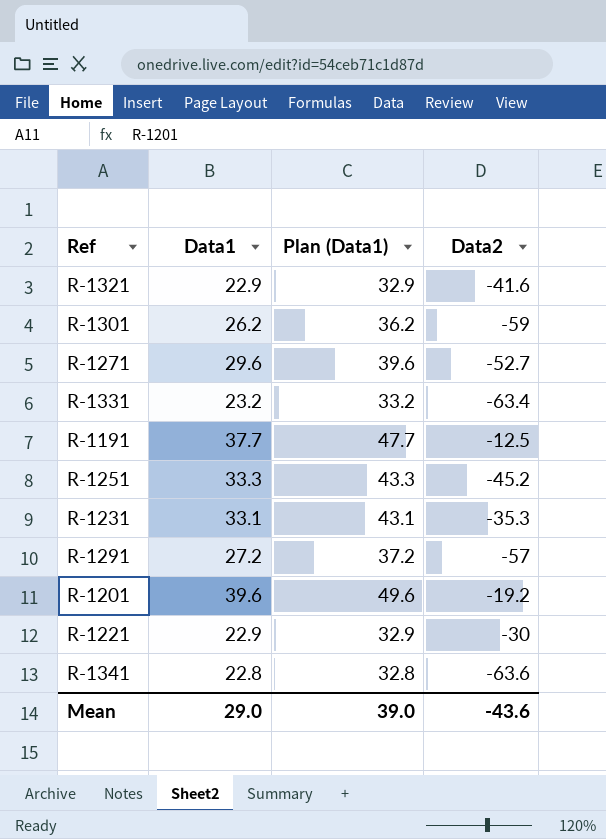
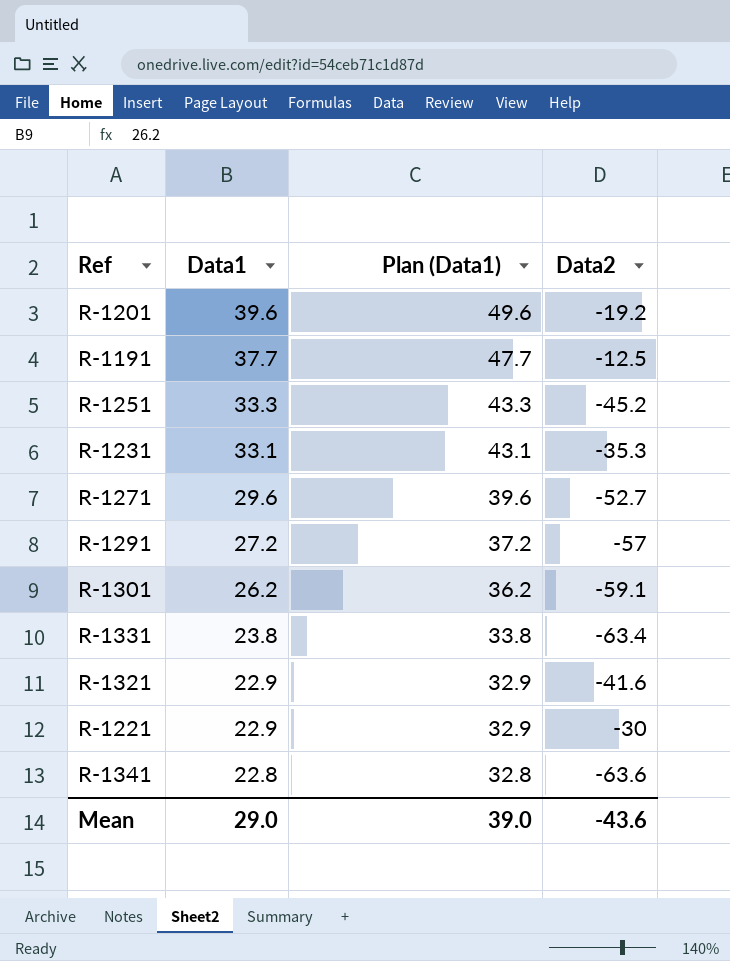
row order: none -> Data1 descending
R-1301 | Data2: -59 -> -59.1
R-1331 | Data1: 23.2 -> 23.8
R-1331 | Plan (Data1): 33.2 -> 33.8

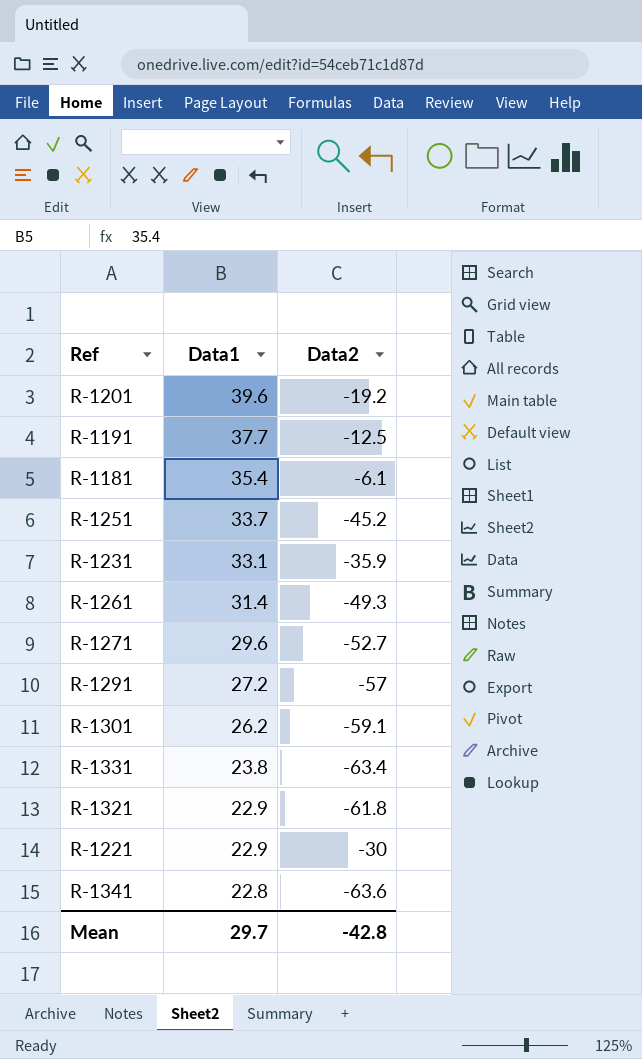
column Plan (Data1) | formula: [Data1] + 10 -> none
row R-1181: none -> 35.4 | -6.1
R-1251 | Data1: 33.3 -> 33.7
R-1231 | Data2: -35.3 -> -35.9
row R-1261: none -> 31.4 | -49.3
R-1321 | Data2: -41.6 -> -61.8
Mean | Data1: 29.0 -> 29.7
Mean | Data2: -43.6 -> -42.8

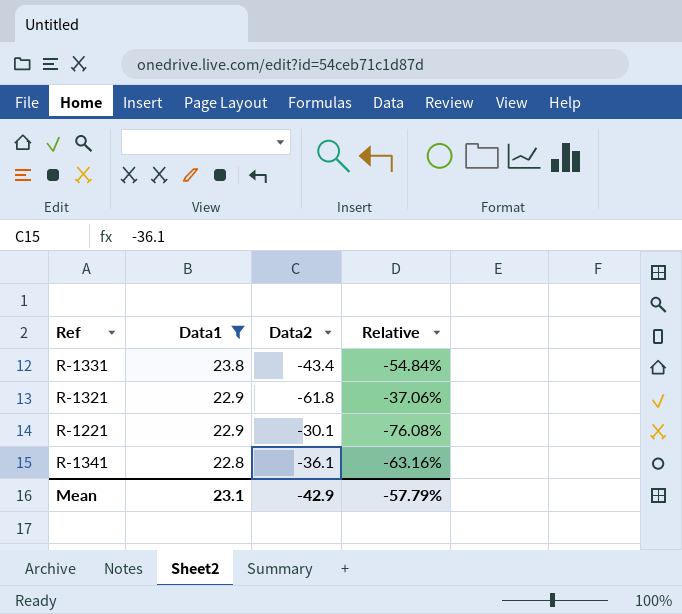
filter: none -> Data1 <= 23.8
column Relative | formula: none -> [Data1] / [Data2]
R-1331 | Data2: -63.4 -> -43.4
R-1221 | Data2: -30 -> -30.1
R-1341 | Data2: -63.6 -> -36.1
Mean | Data1: 29.7 -> 23.1
Mean | Data2: -42.8 -> -42.9

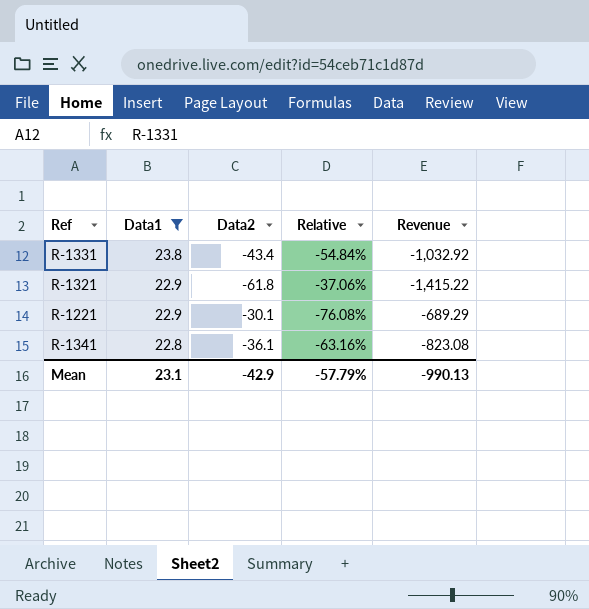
column Revenue | formula: none -> [Data1] * [Data2]

